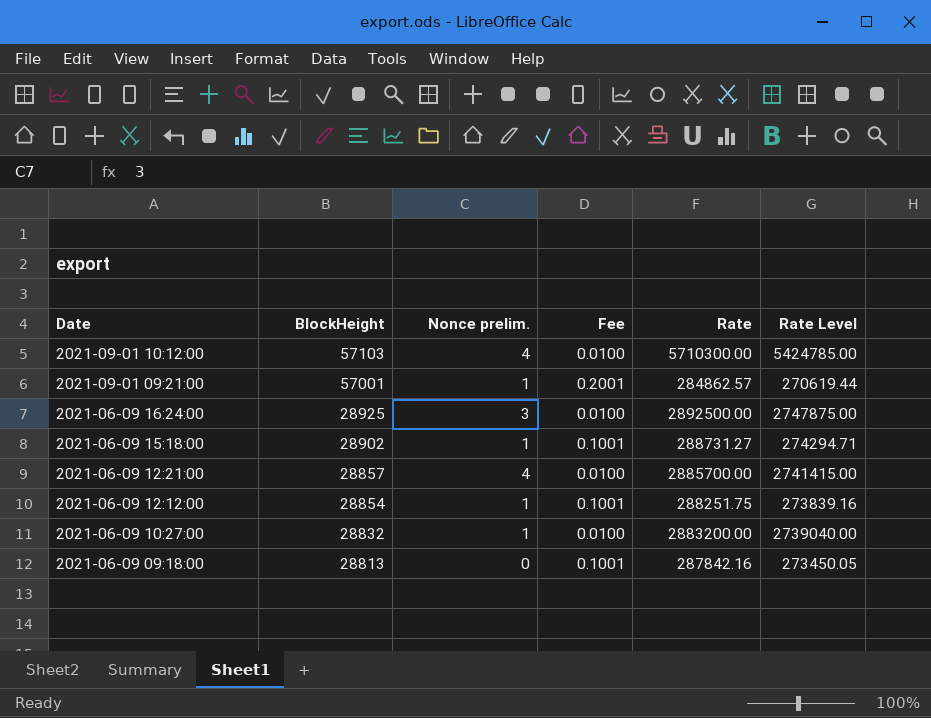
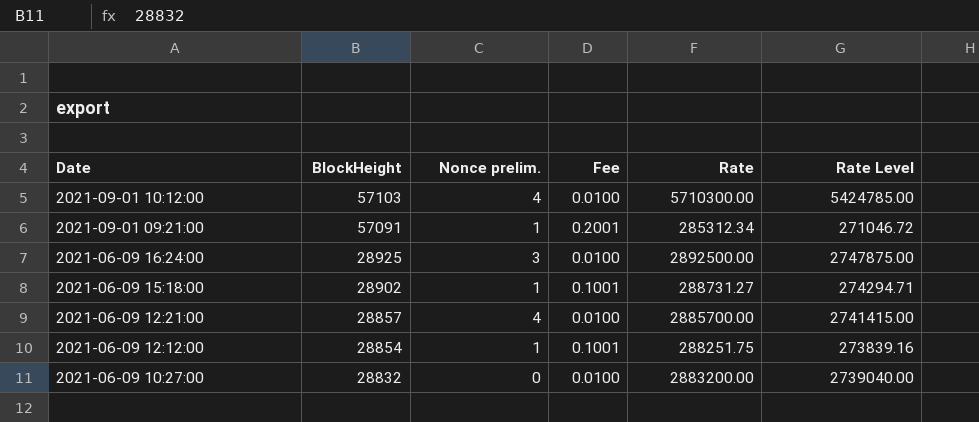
row 2021-06-09 09:18:00: 28813 | 0 | 0.1001 | 287842.16 | 273450.05 -> none
2021-09-01 09:21:00 | BlockHeight: 57001 -> 57091
2021-09-01 09:21:00 | Rate: 284862.57 -> 285312.34
2021-09-01 09:21:00 | Rate Level: 270619.44 -> 271046.72
2021-06-09 10:27:00 | Nonce prelim.: 1 -> 0

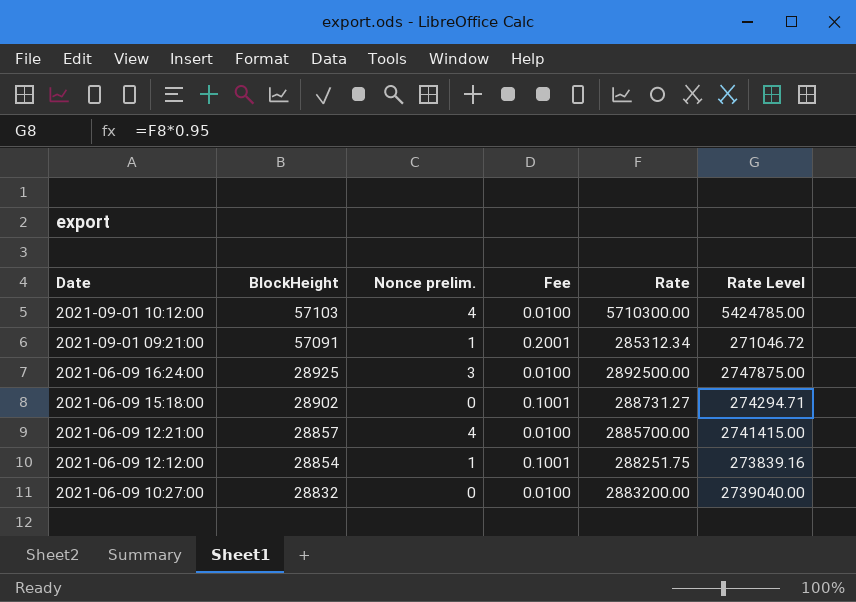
2021-06-09 15:18:00 | Nonce prelim.: 1 -> 0

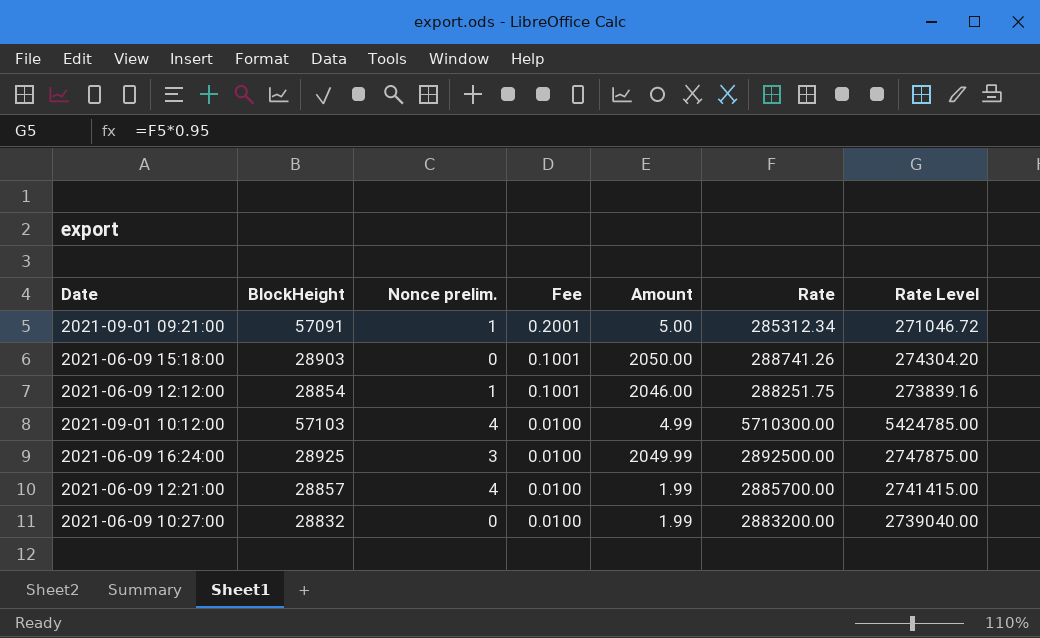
row order: Date descending -> Fee descending
column Amount | position: none -> 5
2021-06-09 15:18:00 | BlockHeight: 28902 -> 28903
2021-06-09 15:18:00 | Rate: 288731.27 -> 288741.26
2021-06-09 15:18:00 | Rate Level: 274294.71 -> 274304.20

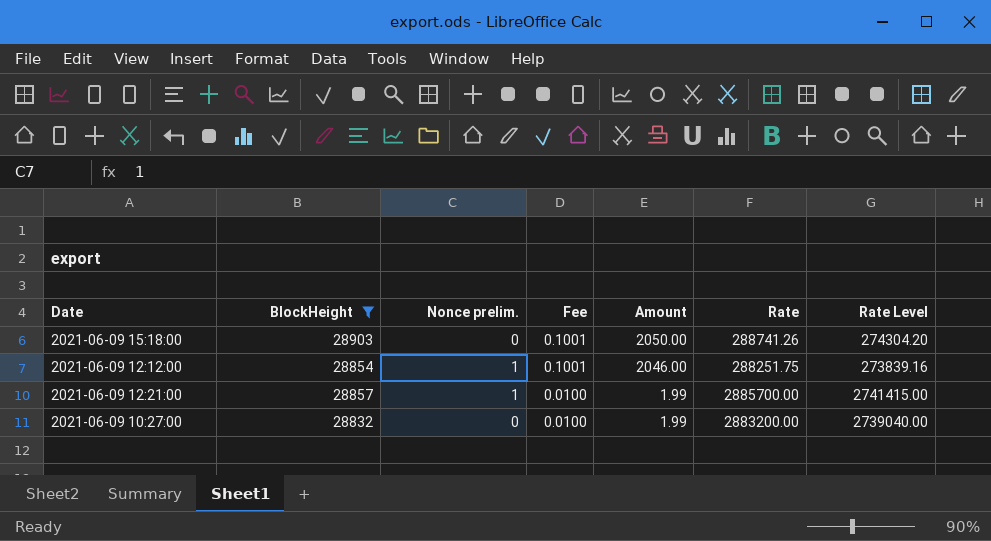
filter: none -> BlockHeight <= 28903
2021-06-09 12:21:00 | Nonce prelim.: 4 -> 1

